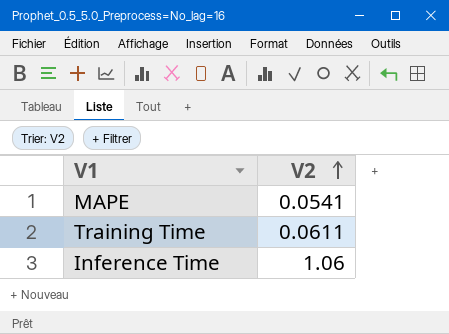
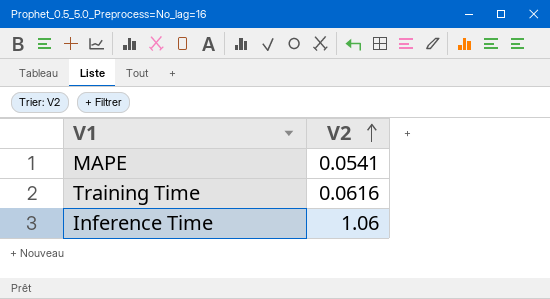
Training Time | V2: 0.0611 -> 0.0616

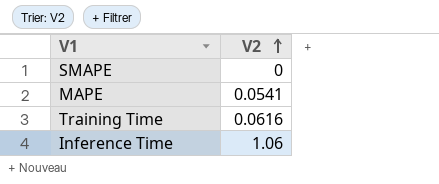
row SMAPE: none -> 0

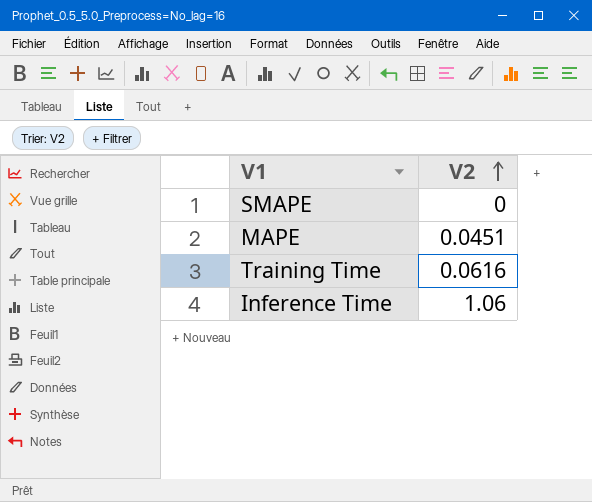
MAPE | V2: 0.0541 -> 0.0451

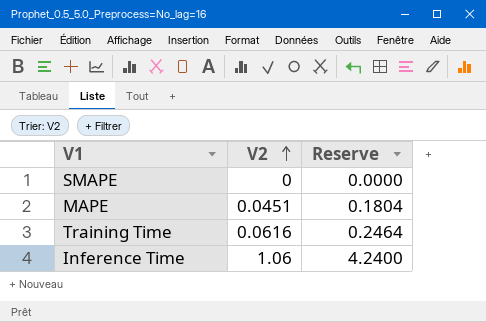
column Reserve | formula: none -> [V2] * 4

